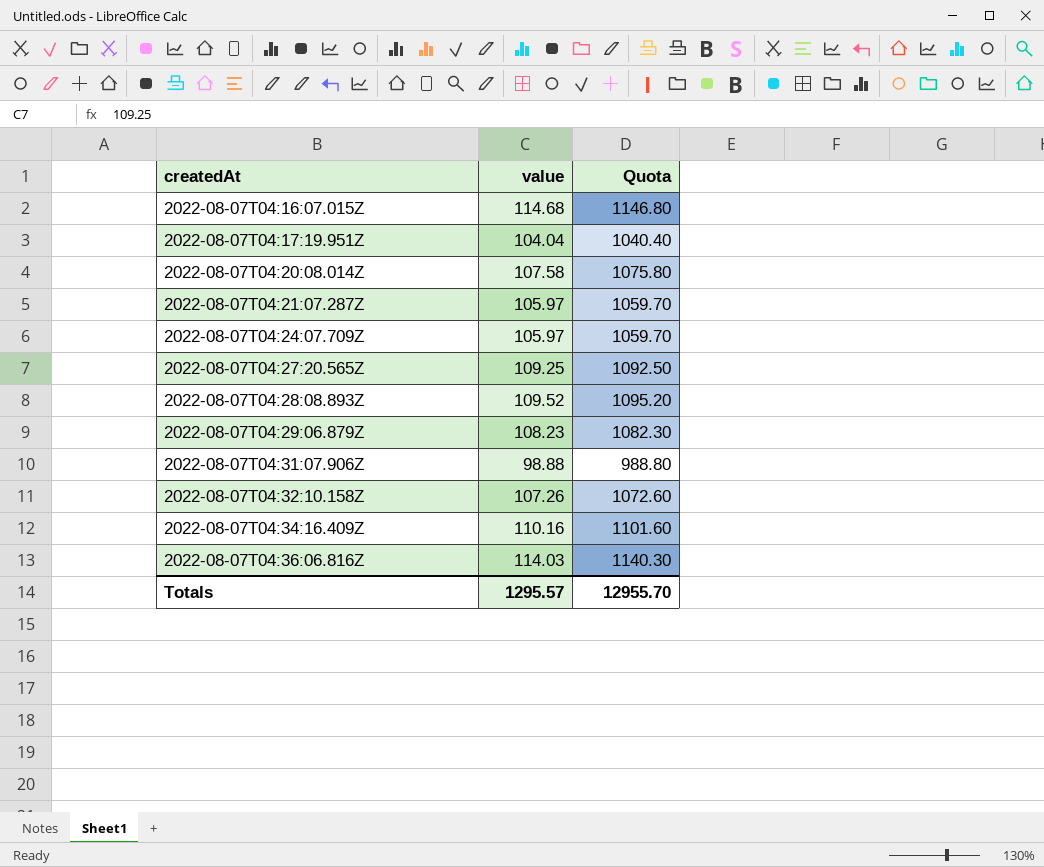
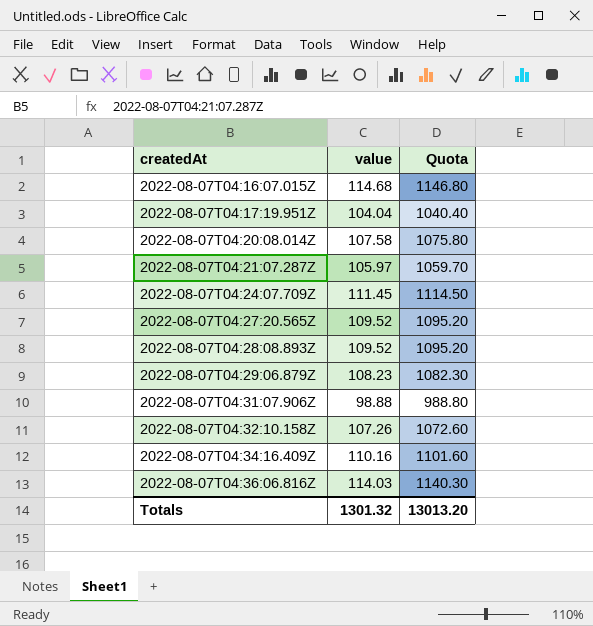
2022-08-07T04:24:07.709Z | value: 105.97 -> 111.45
2022-08-07T04:24:07.709Z | Quota: 1059.70 -> 1114.50
2022-08-07T04:27:20.565Z | value: 109.25 -> 109.52
2022-08-07T04:27:20.565Z | Quota: 1092.50 -> 1095.20
Totals | value: 1295.57 -> 1301.32
Totals | Quota: 12955.70 -> 13013.20

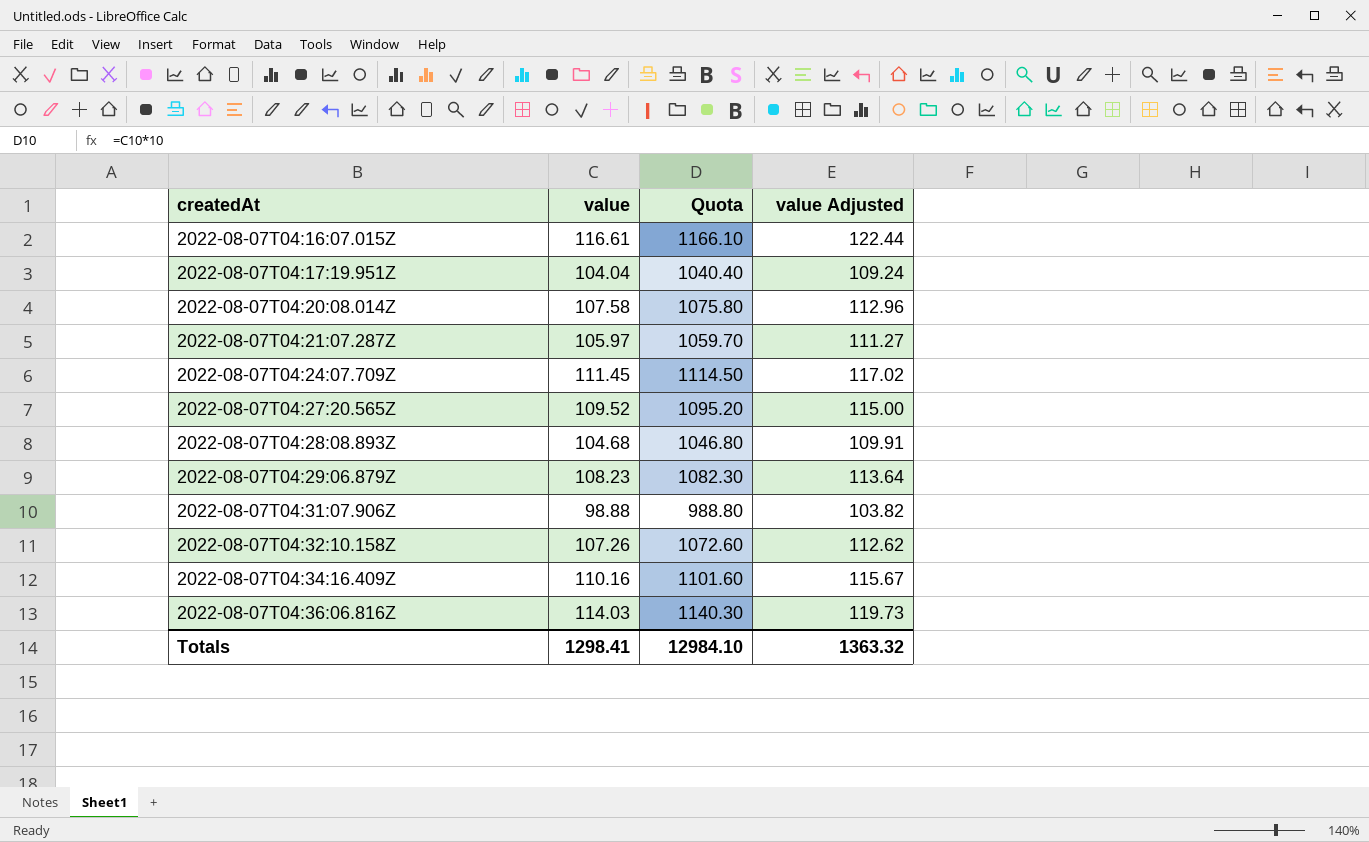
column value Adjusted | formula: none -> [value] * 1.05
2022-08-07T04:16:07.015Z | value: 114.68 -> 116.61
2022-08-07T04:16:07.015Z | Quota: 1146.80 -> 1166.10
2022-08-07T04:28:08.893Z | value: 109.52 -> 104.68
2022-08-07T04:28:08.893Z | Quota: 1095.20 -> 1046.80
Totals | value: 1301.32 -> 1298.41
Totals | Quota: 13013.20 -> 12984.10

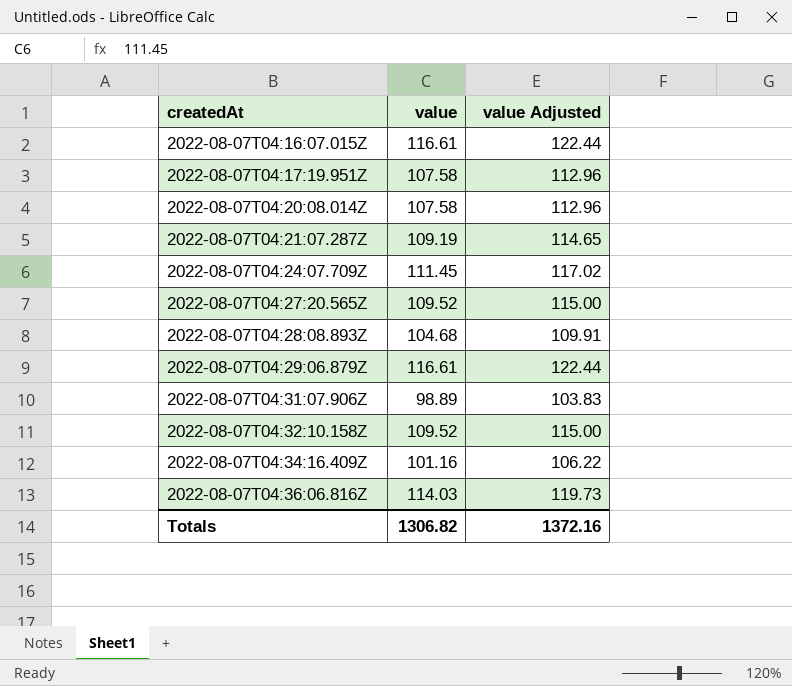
column Quota | formula: [value] * 10 -> none
2022-08-07T04:17:19.951Z | value: 104.04 -> 107.58
2022-08-07T04:17:19.951Z | value Adjusted: 109.24 -> 112.96
2022-08-07T04:21:07.287Z | value: 105.97 -> 109.19
2022-08-07T04:21:07.287Z | value Adjusted: 111.27 -> 114.65
2022-08-07T04:29:06.879Z | value: 108.23 -> 116.61
2022-08-07T04:29:06.879Z | value Adjusted: 113.64 -> 122.44
2022-08-07T04:31:07.906Z | value: 98.88 -> 98.89
2022-08-07T04:31:07.906Z | value Adjusted: 103.82 -> 103.83
2022-08-07T04:32:10.158Z | value: 107.26 -> 109.52
2022-08-07T04:32:10.158Z | value Adjusted: 112.62 -> 115.00
2022-08-07T04:34:16.409Z | value: 110.16 -> 101.16
2022-08-07T04:34:16.409Z | value Adjusted: 115.67 -> 106.22
Totals | value: 1298.41 -> 1306.82
Totals | value Adjusted: 1363.32 -> 1372.16

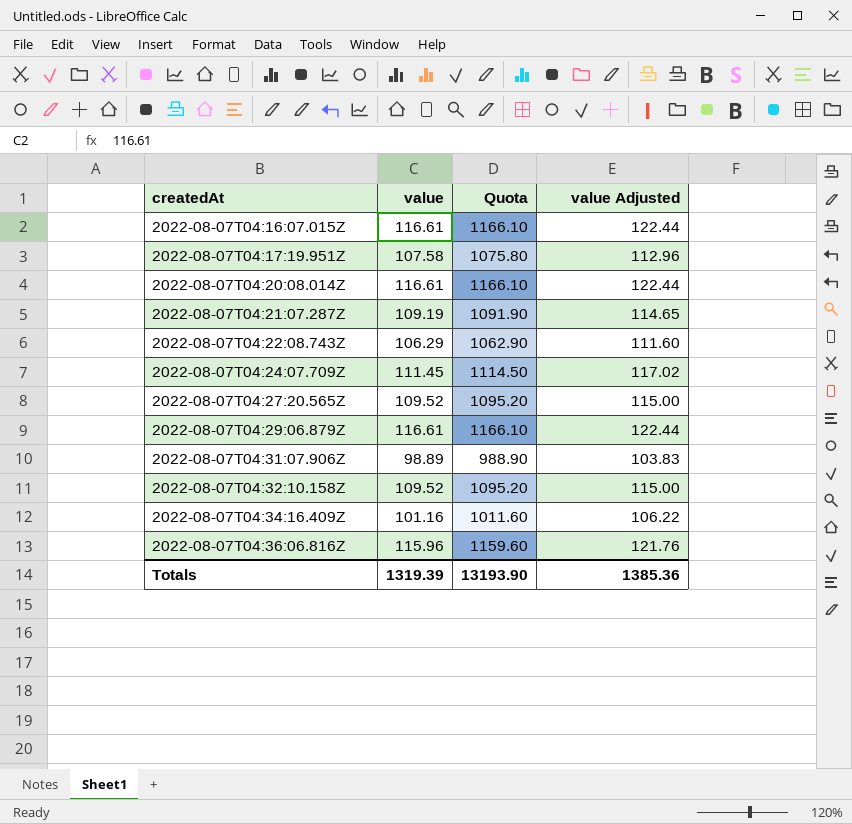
column Quota | formula: none -> [value] * 10
row 2022-08-07T04:28:08.893Z: 104.68 | 109.91 -> none
2022-08-07T04:20:08.014Z | value: 107.58 -> 116.61
2022-08-07T04:20:08.014Z | value Adjusted: 112.96 -> 122.44
row 2022-08-07T04:22:08.743Z: none -> 106.29 | 1062.90 | 111.60
2022-08-07T04:36:06.816Z | value: 114.03 -> 115.96
2022-08-07T04:36:06.816Z | value Adjusted: 119.73 -> 121.76
Totals | value: 1306.82 -> 1319.39
Totals | value Adjusted: 1372.16 -> 1385.36

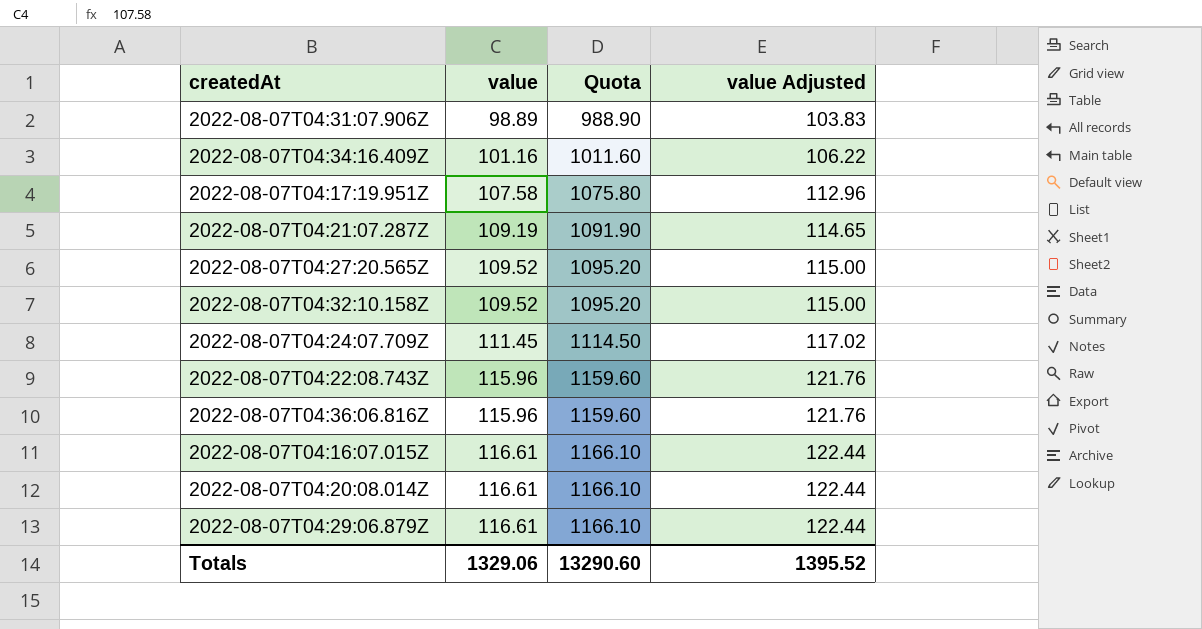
row order: createdAt ascending -> value ascending
2022-08-07T04:22:08.743Z | value: 106.29 -> 115.96
2022-08-07T04:22:08.743Z | Quota: 1062.90 -> 1159.60
2022-08-07T04:22:08.743Z | value Adjusted: 111.60 -> 121.76
Totals | value: 1319.39 -> 1329.06
Totals | Quota: 13193.90 -> 13290.60
Totals | value Adjusted: 1385.36 -> 1395.52

